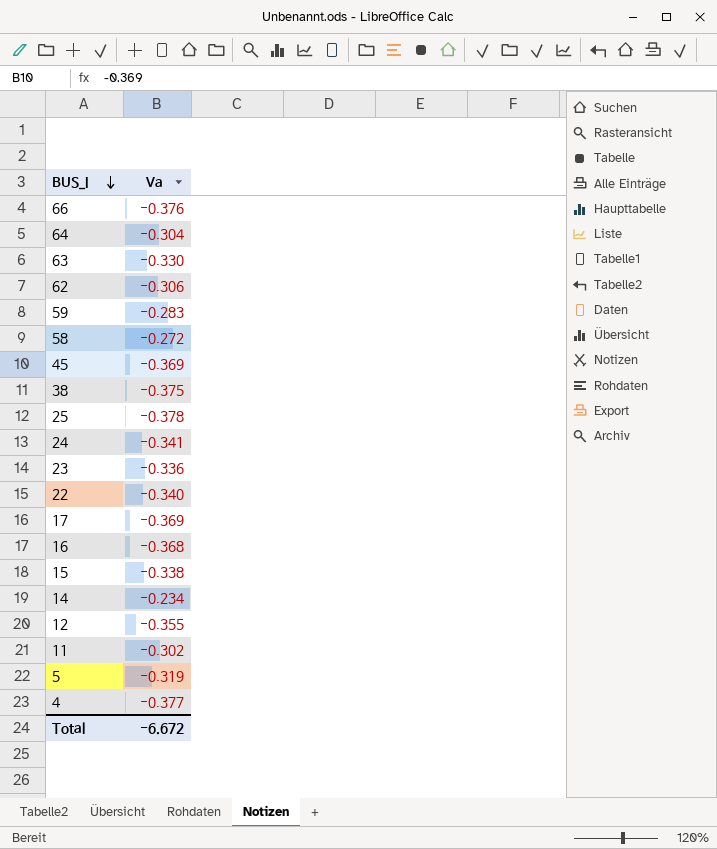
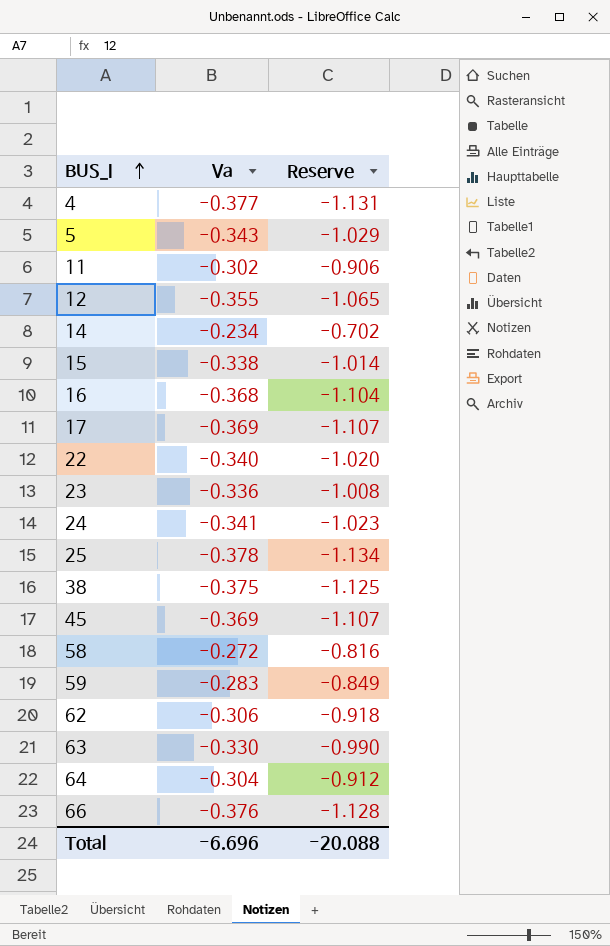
row order: BUS_I descending -> BUS_I ascending
column Reserve | formula: none -> [Va] * 3
5 | Va: -0.319 -> -0.343
Total | Va: -6.672 -> -6.696

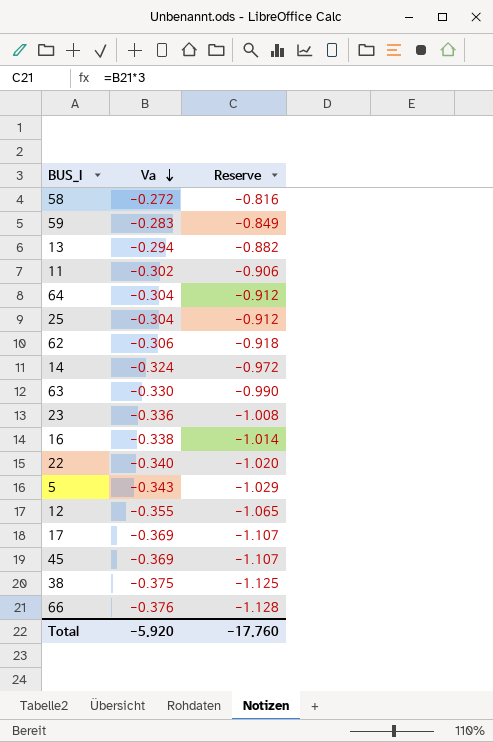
row order: BUS_I ascending -> Va descending
row 4: -0.377 | -1.131 -> none
row 15: -0.338 | -1.014 -> none
row 24: -0.341 | -1.023 -> none
row 13: none -> -0.294 | -0.882
25 | Va: -0.378 -> -0.304
25 | Reserve: -1.134 -> -0.912
14 | Va: -0.234 -> -0.324
14 | Reserve: -0.702 -> -0.972
16 | Va: -0.368 -> -0.338
16 | Reserve: -1.104 -> -1.014
Total | Va: -6.696 -> -5.920
Total | Reserve: -20.088 -> -17.760

